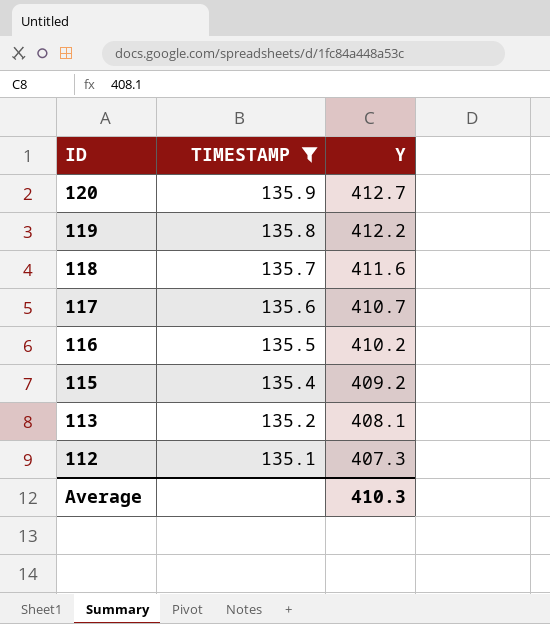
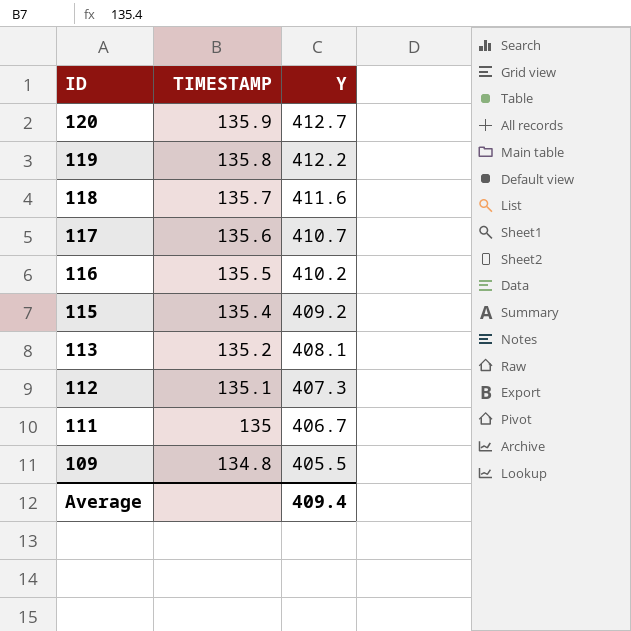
filter: TIMESTAMP >= 135.1 -> none
Average | Y: 410.3 -> 409.4

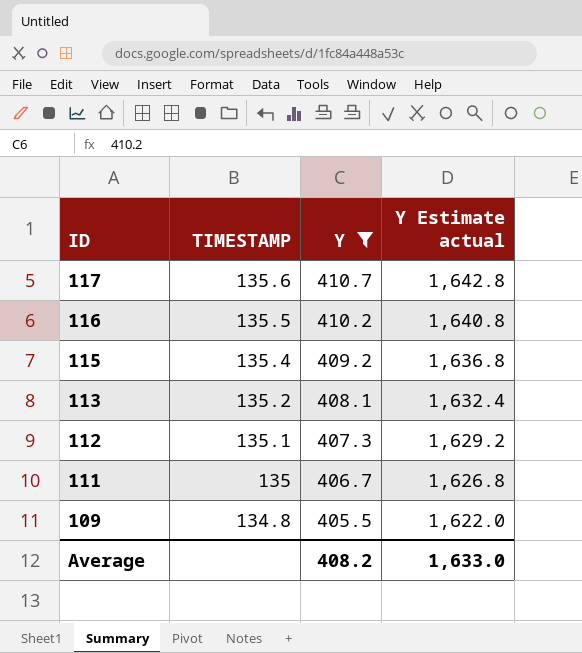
filter: none -> Y <= 410.7
column Y Estimate actual | formula: none -> [Y] * 4
Average | Y: 409.4 -> 408.2

